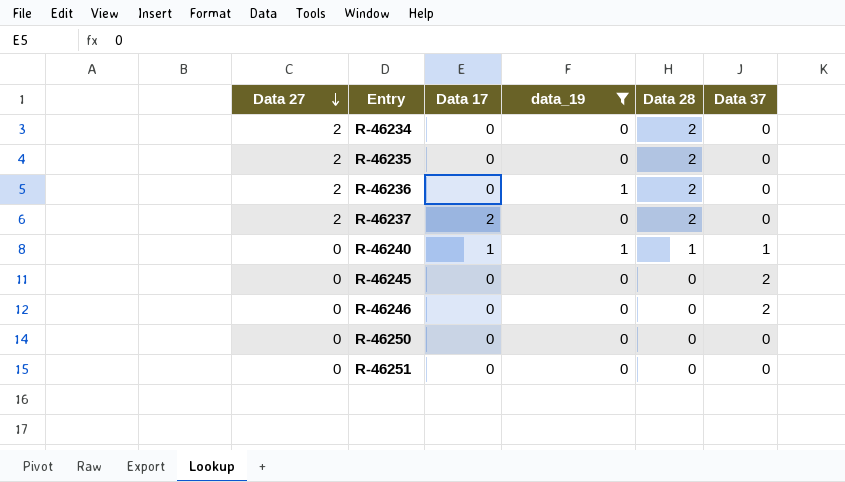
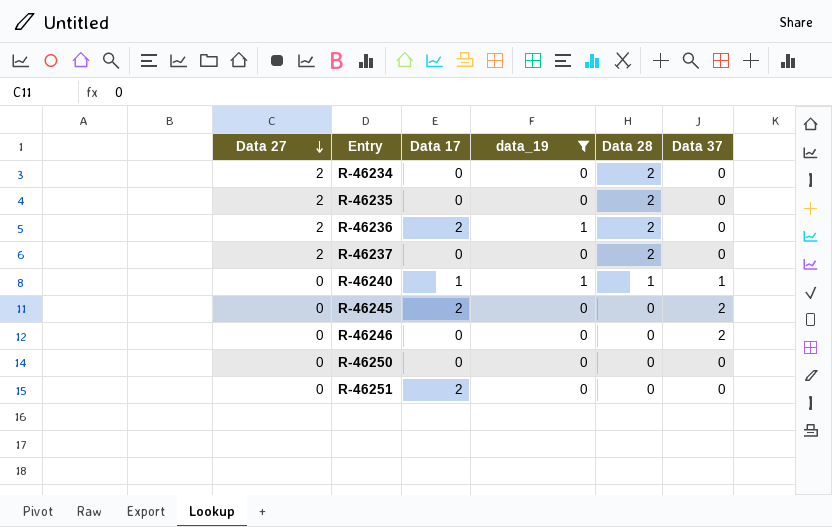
R-46236 | Data 17: 0 -> 2
R-46237 | Data 17: 2 -> 0
R-46245 | Data 17: 0 -> 2
R-46251 | Data 17: 0 -> 2

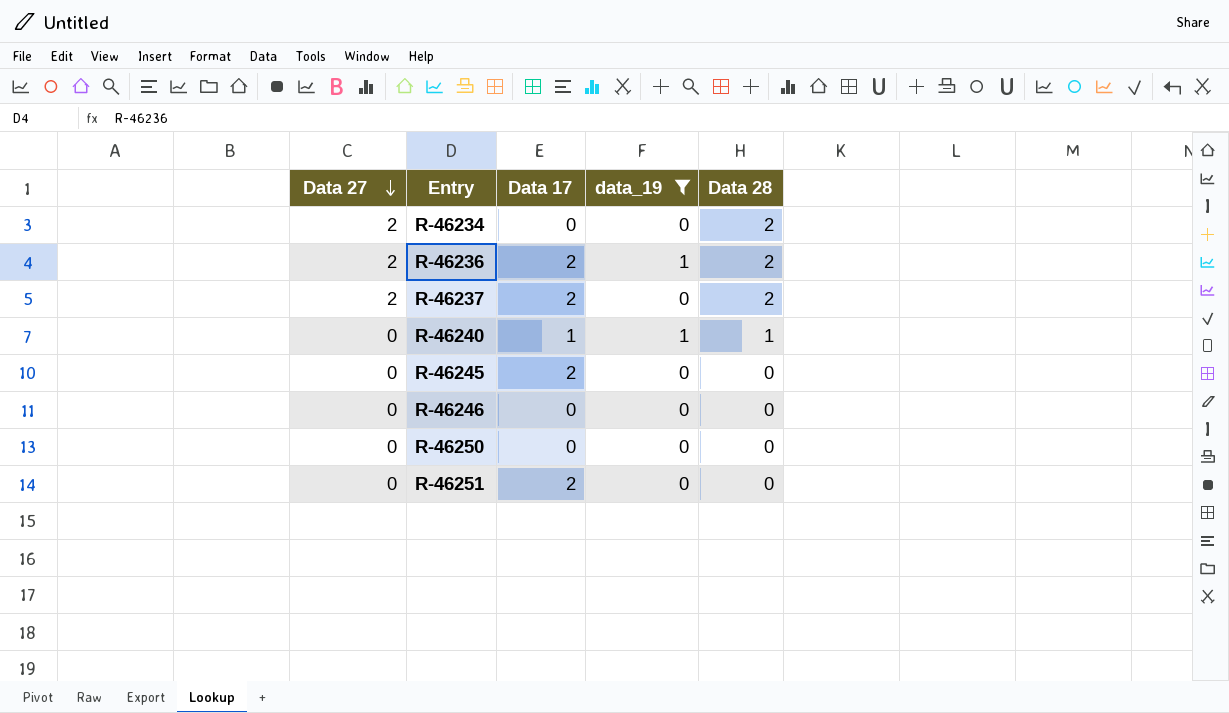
column Data 37 | position: 6 -> none
row R-46235: 2 | 0 | 0 | 2 | 0 -> none
R-46237 | Data 17: 0 -> 2

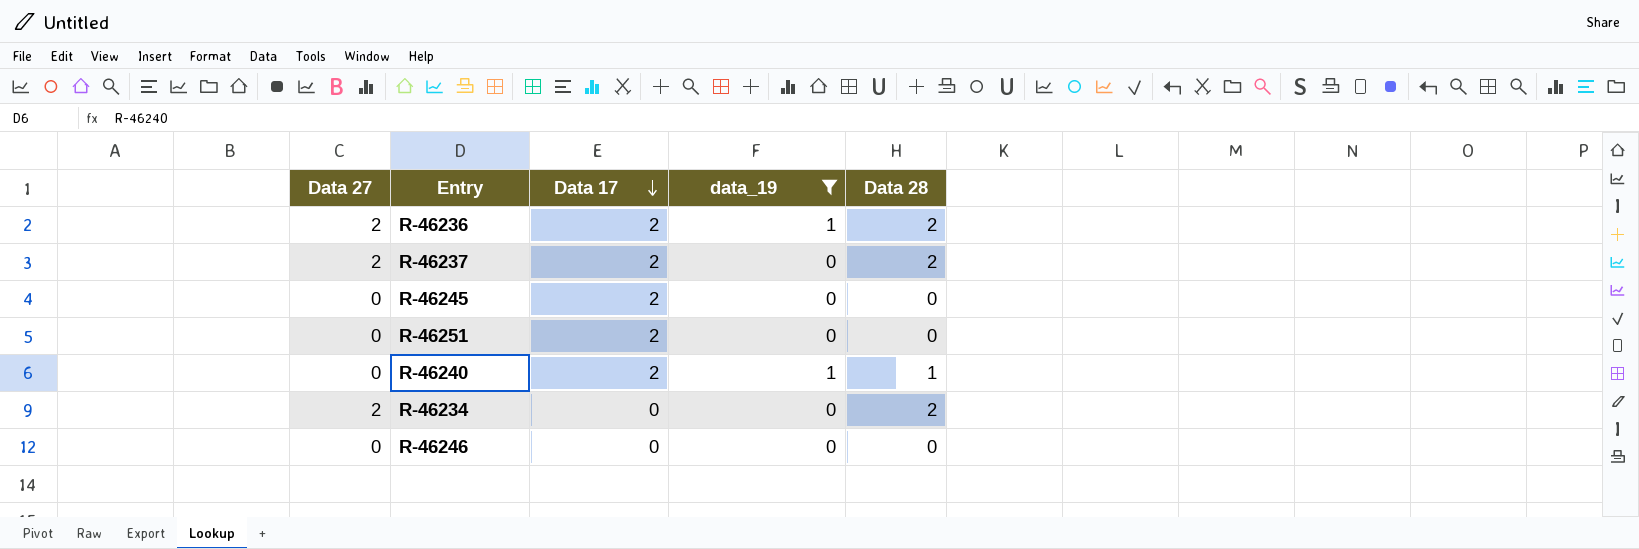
row order: Data 27 descending -> Data 17 descending
row R-46250: 0 | 0 | 0 | 0 -> none
R-46240 | Data 17: 1 -> 2

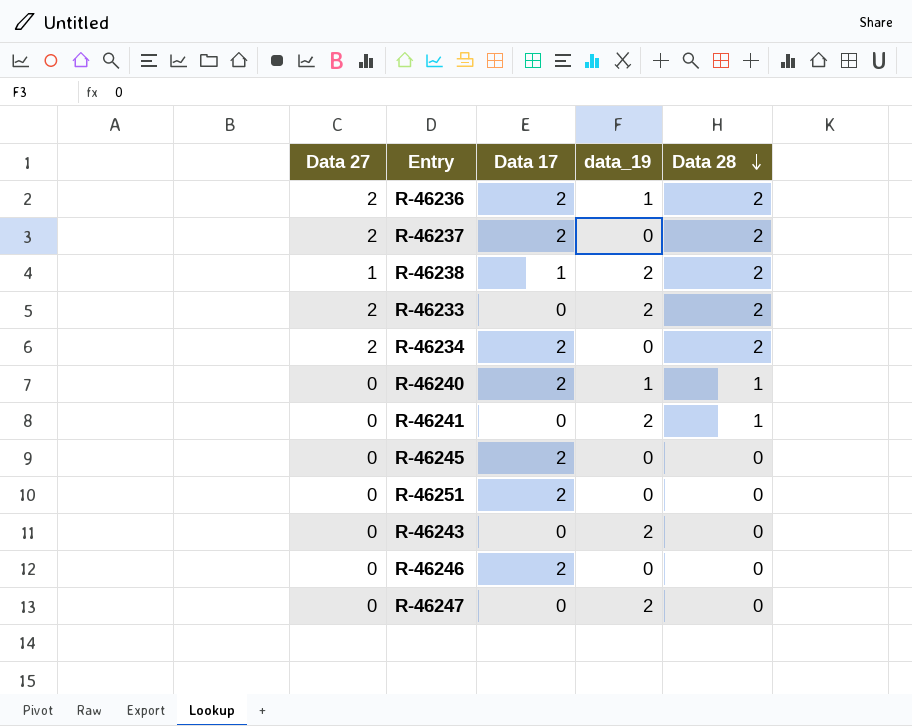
filter: data_19 != 2 -> none
row order: Data 17 descending -> Data 28 descending
R-46234 | Data 17: 0 -> 2
R-46246 | Data 17: 0 -> 2

